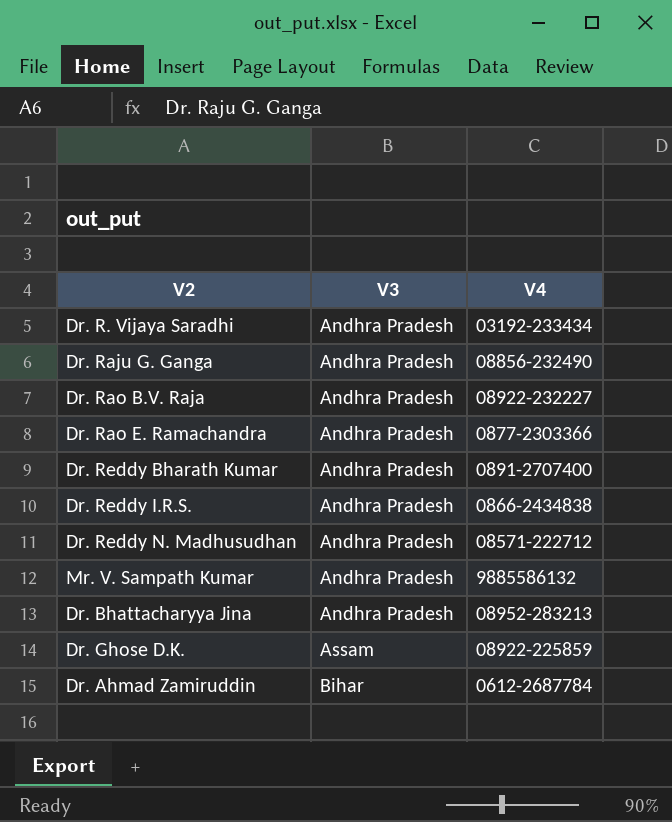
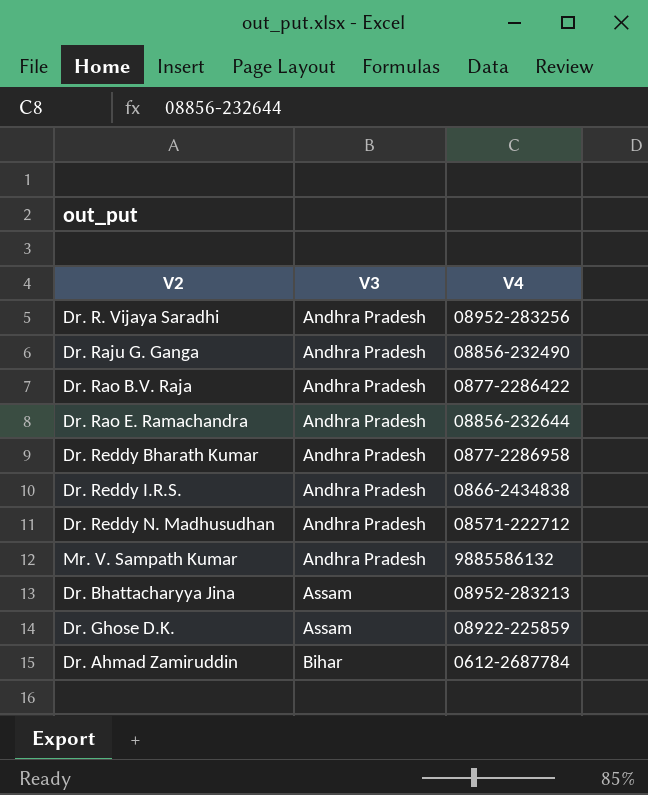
Dr. R. Vijaya Saradhi | V4: 03192-233434 -> 08952-283256
Dr. Rao B.V. Raja | V4: 08922-232227 -> 0877-2286422
Dr. Rao E. Ramachandra | V4: 0877-2303366 -> 08856-232644
Dr. Reddy Bharath Kumar | V4: 0891-2707400 -> 0877-2286958
Dr. Bhattacharyya Jina | V3: Andhra Pradesh -> Assam

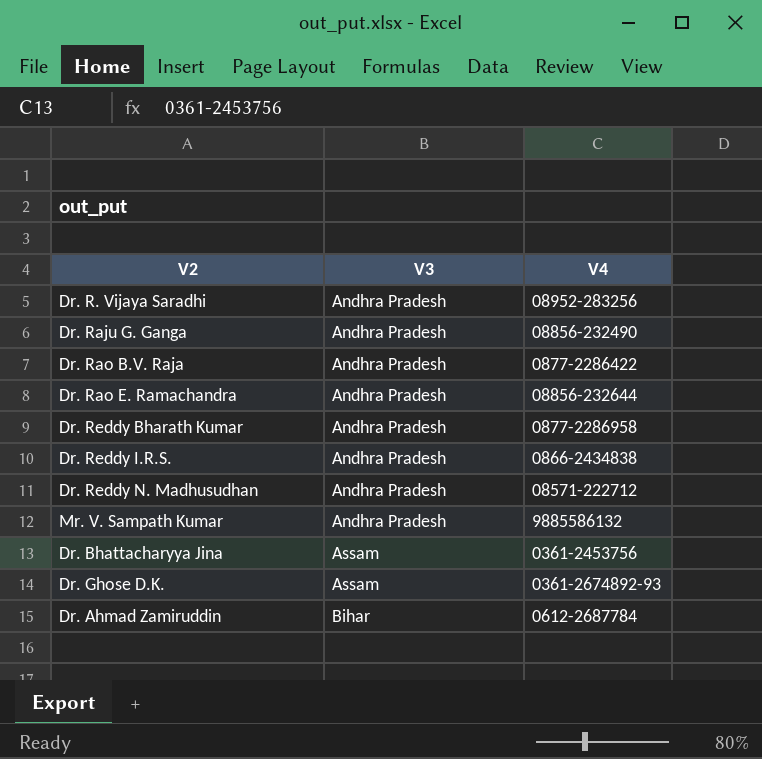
Dr. Bhattacharyya Jina | V4: 08952-283213 -> 0361-2453756
Dr. Ghose D.K. | V4: 08922-225859 -> 0361-2674892-93

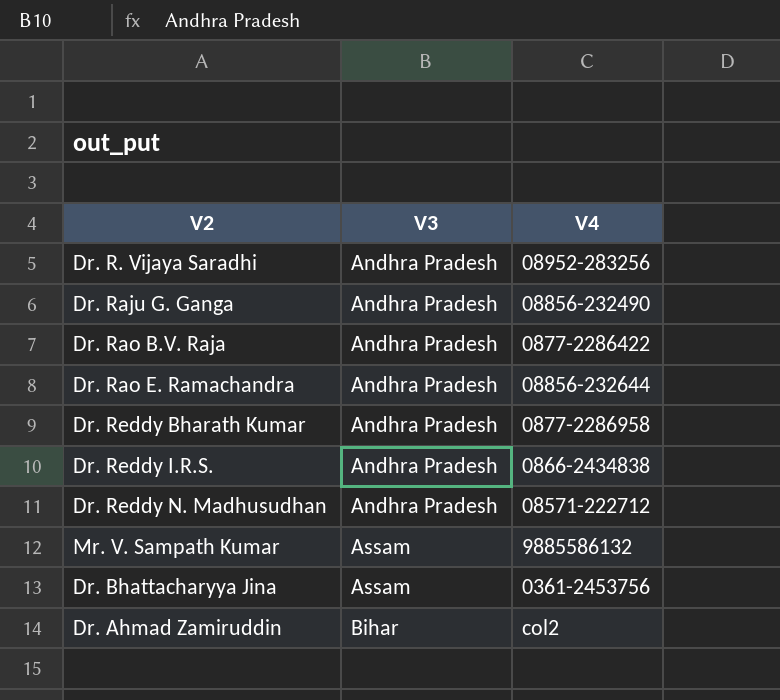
row Dr. Ghose D.K.: Assam | 0361-2674892-93 -> none
Mr. V. Sampath Kumar | V3: Andhra Pradesh -> Assam
Dr. Ahmad Zamiruddin | V4: 0612-2687784 -> col2

